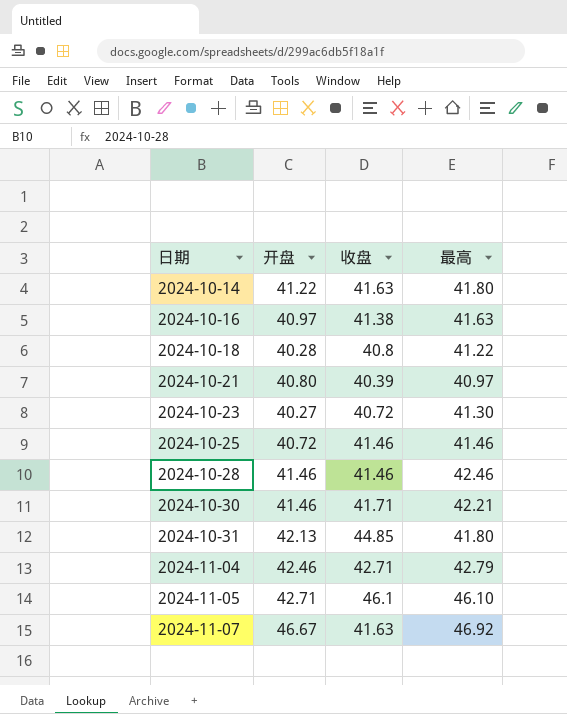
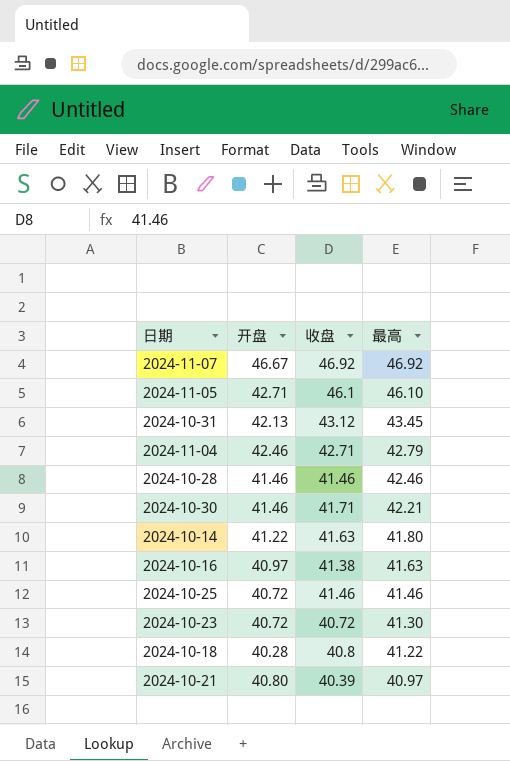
row order: 日期 ascending -> 最高 descending
2024-11-07 | 收盘: 41.63 -> 46.92
2024-10-31 | 收盘: 44.85 -> 43.12
2024-10-31 | 最高: 41.80 -> 43.45
2024-10-23 | 开盘: 40.27 -> 40.72

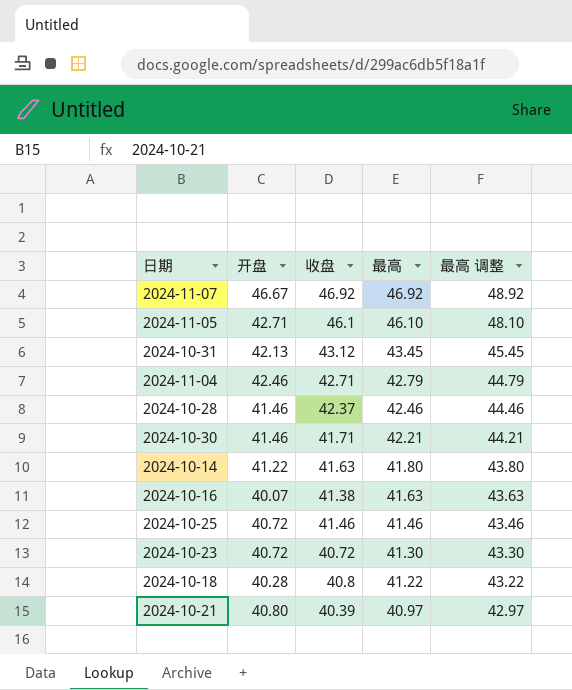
column 最高 调整 | formula: none -> [最高] + 2
2024-10-28 | 收盘: 41.46 -> 42.37
2024-10-16 | 开盘: 40.97 -> 40.07

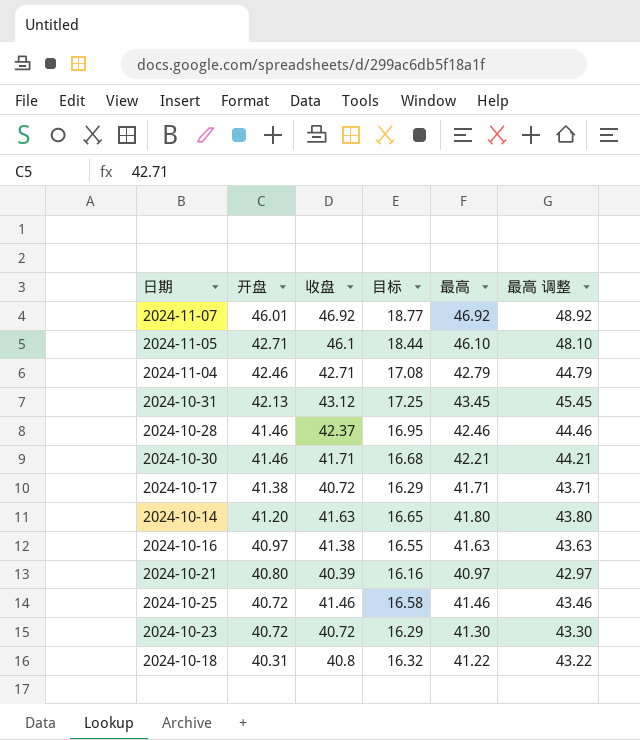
row order: 最高 descending -> 开盘 descending
column 目标 | formula: none -> [收盘] * 0.4
2024-11-07 | 开盘: 46.67 -> 46.01
row 2024-10-17: none -> 41.38 | 40.72 | 16.29 | 41.71 | 43.71
2024-10-14 | 开盘: 41.22 -> 41.20
2024-10-16 | 开盘: 40.07 -> 40.97
2024-10-18 | 开盘: 40.28 -> 40.31

